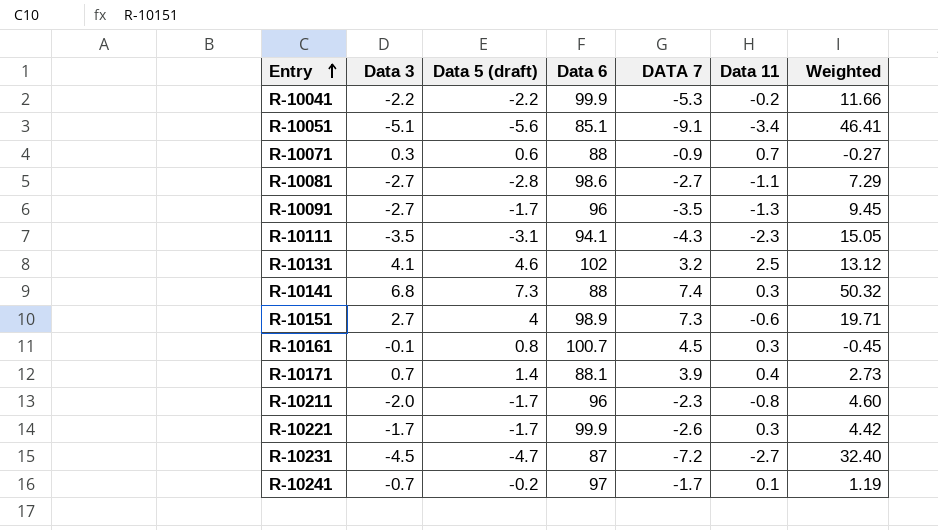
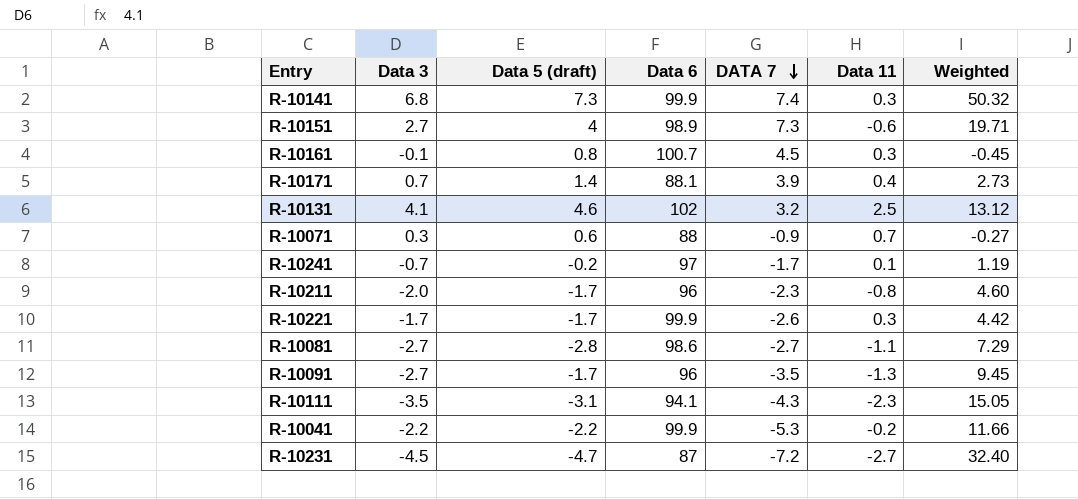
row order: Entry ascending -> DATA 7 descending
row R-10051: -5.1 | -5.6 | 85.1 | -9.1 | -3.4 | 46.41 -> none
R-10141 | Data 6: 88 -> 99.9

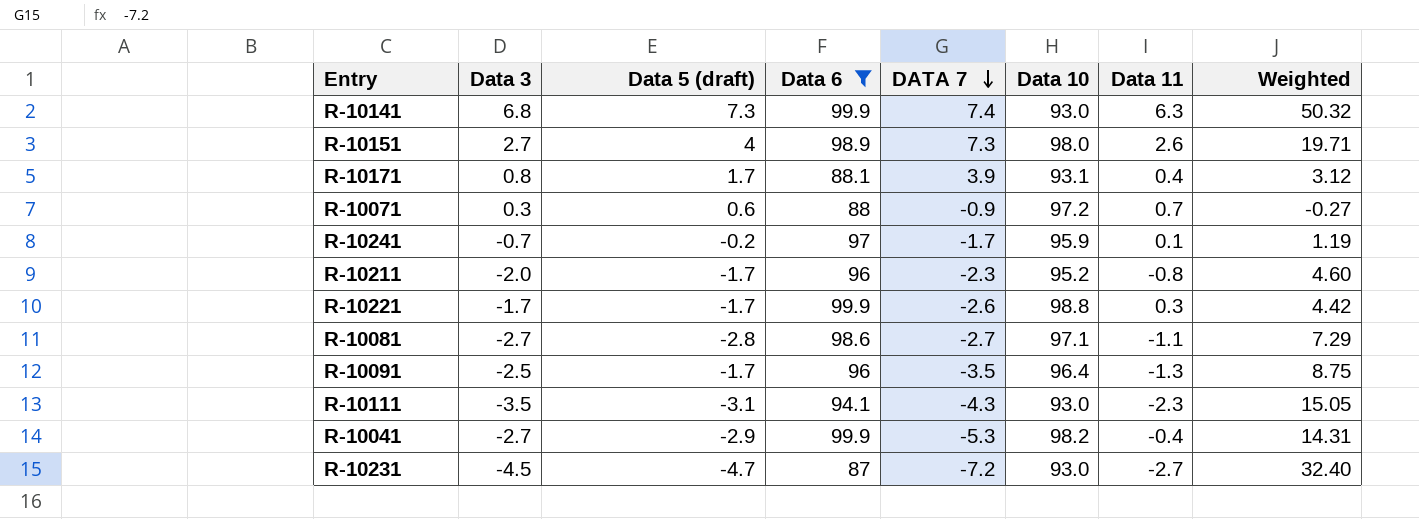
filter: none -> Data 6 <= 99.9
column Data 10 | position: none -> 6
R-10141 | Data 11: 0.3 -> 6.3
R-10151 | Data 11: -0.6 -> 2.6
R-10171 | Data 3: 0.7 -> 0.8
R-10171 | Data 5 (draft): 1.4 -> 1.7
R-10171 | Weighted: 2.73 -> 3.12
R-10091 | Data 3: -2.7 -> -2.5
R-10091 | Weighted: 9.45 -> 8.75
R-10041 | Data 3: -2.2 -> -2.7
R-10041 | Data 5 (draft): -2.2 -> -2.9
R-10041 | Data 11: -0.2 -> -0.4
R-10041 | Weighted: 11.66 -> 14.31

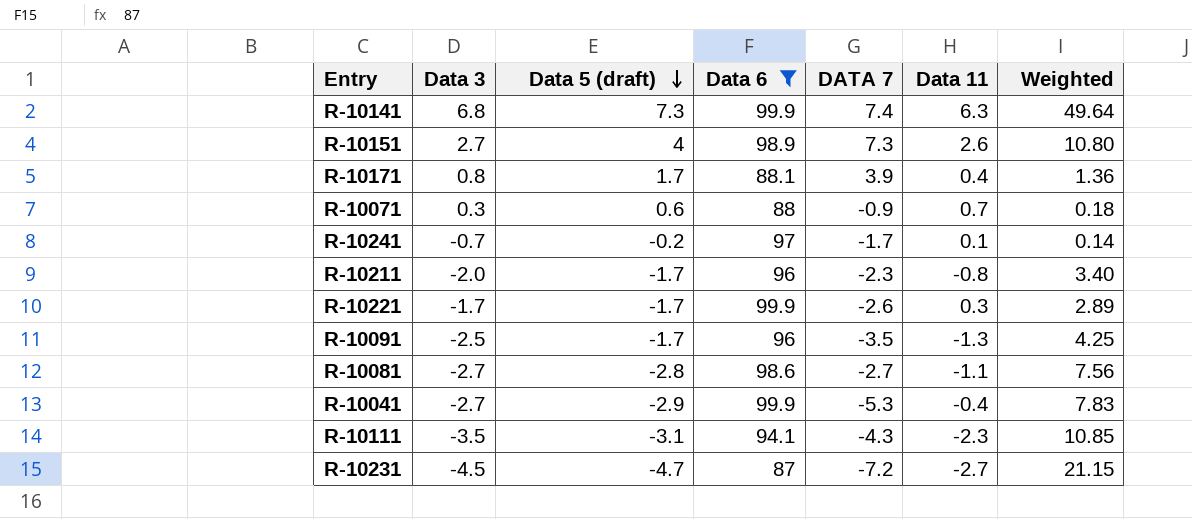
row order: DATA 7 descending -> Data 5 (draft) descending
column Data 10 | position: 6 -> none
column Weighted | formula: [Data 3] * [DATA 7] -> [Data 3] * [Data 5 (draft)]

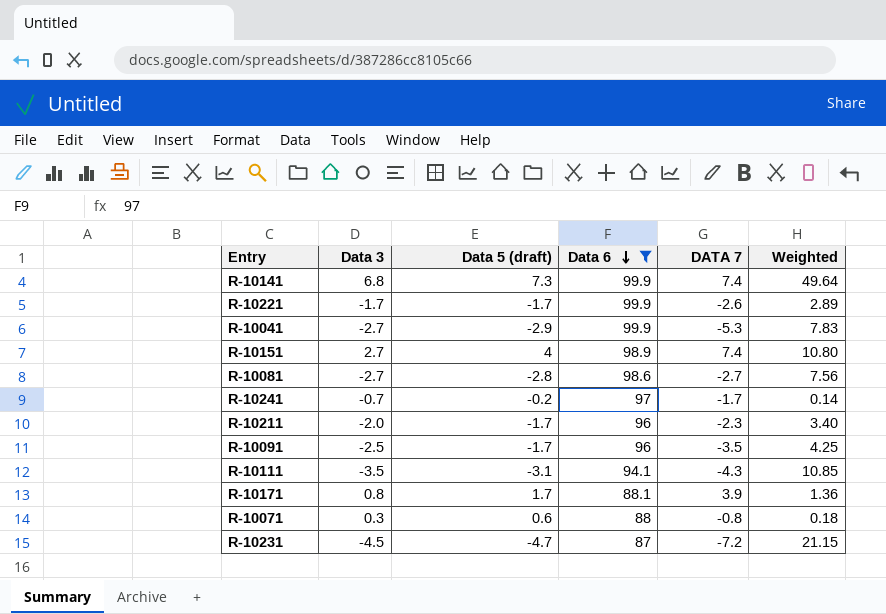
row order: Data 5 (draft) descending -> Data 6 descending
column Data 11 | position: 6 -> none
R-10151 | DATA 7: 7.3 -> 7.4
R-10071 | DATA 7: -0.9 -> -0.8

